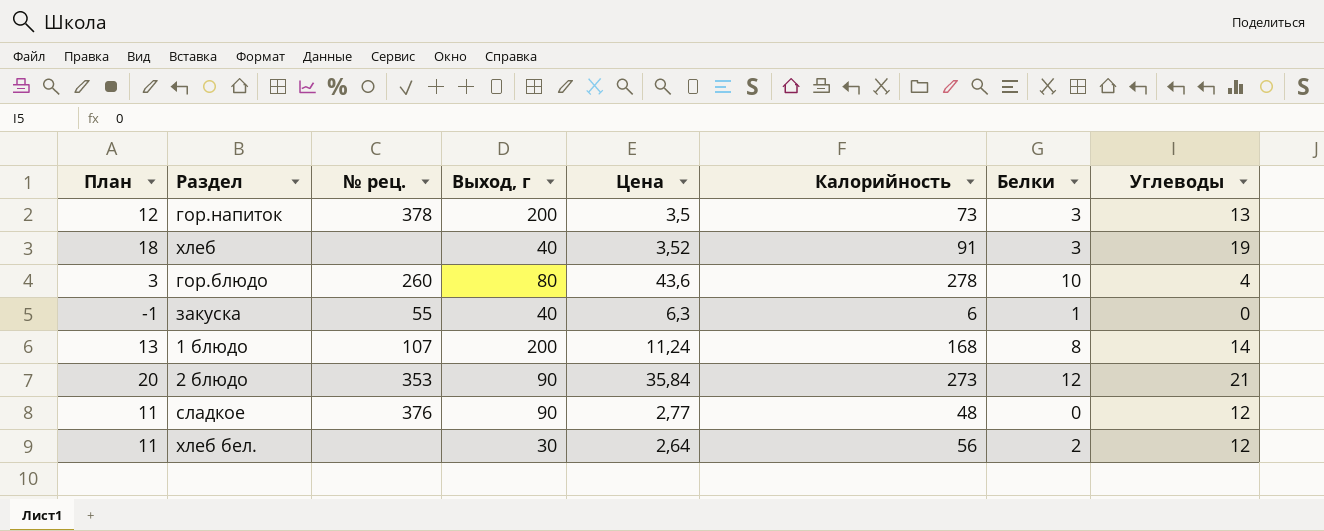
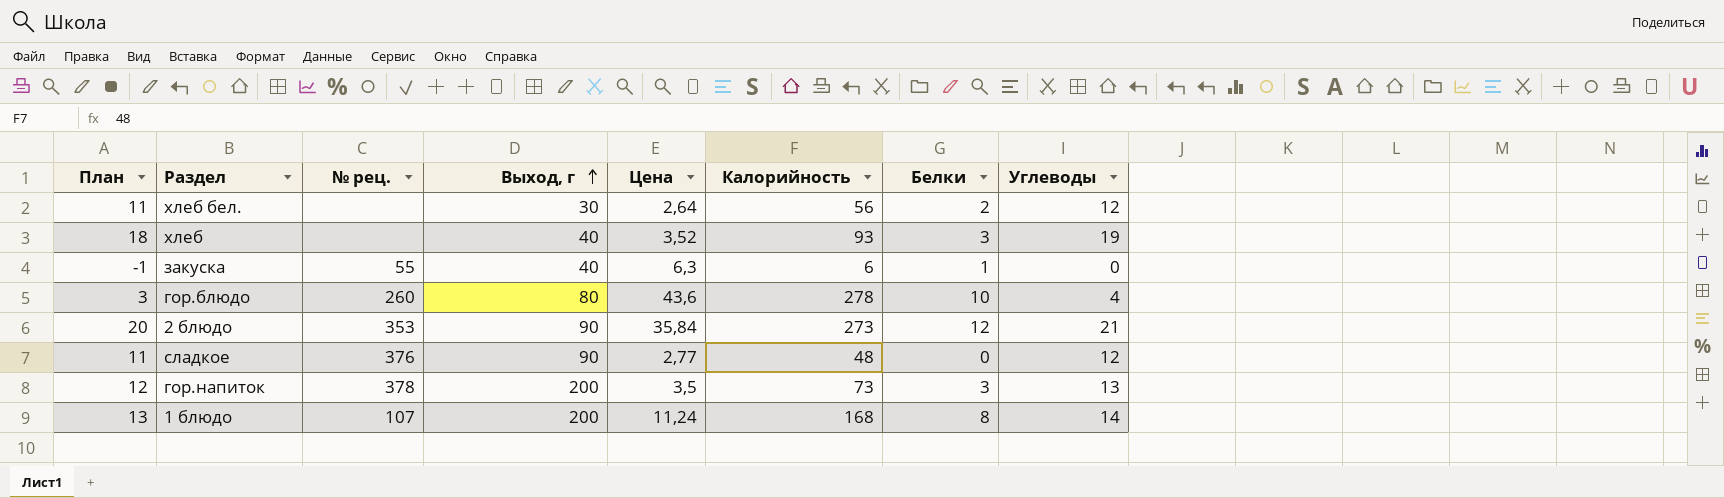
row order: none -> Выход, г ascending
хлеб | Калорийность: 91 -> 93

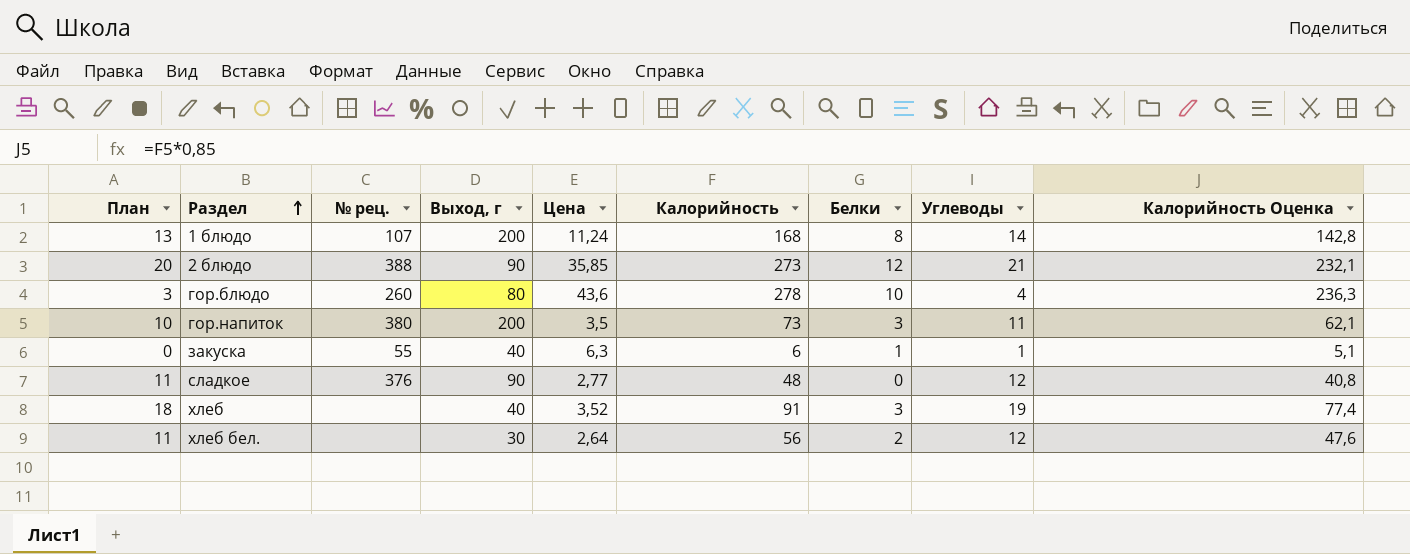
row order: Выход, г ascending -> Раздел ascending
column Калорийность Оценка | formula: none -> [Калорийность] * 0,85
2 блюдо | № рец.: 353 -> 388
2 блюдо | Цена: 35,84 -> 35,85
гор.напиток | План: 12 -> 10
гор.напиток | № рец.: 378 -> 380
гор.напиток | Углеводы: 13 -> 11
закуска | План: -1 -> 0
закуска | Углеводы: 0 -> 1
хлеб | Калорийность: 93 -> 91

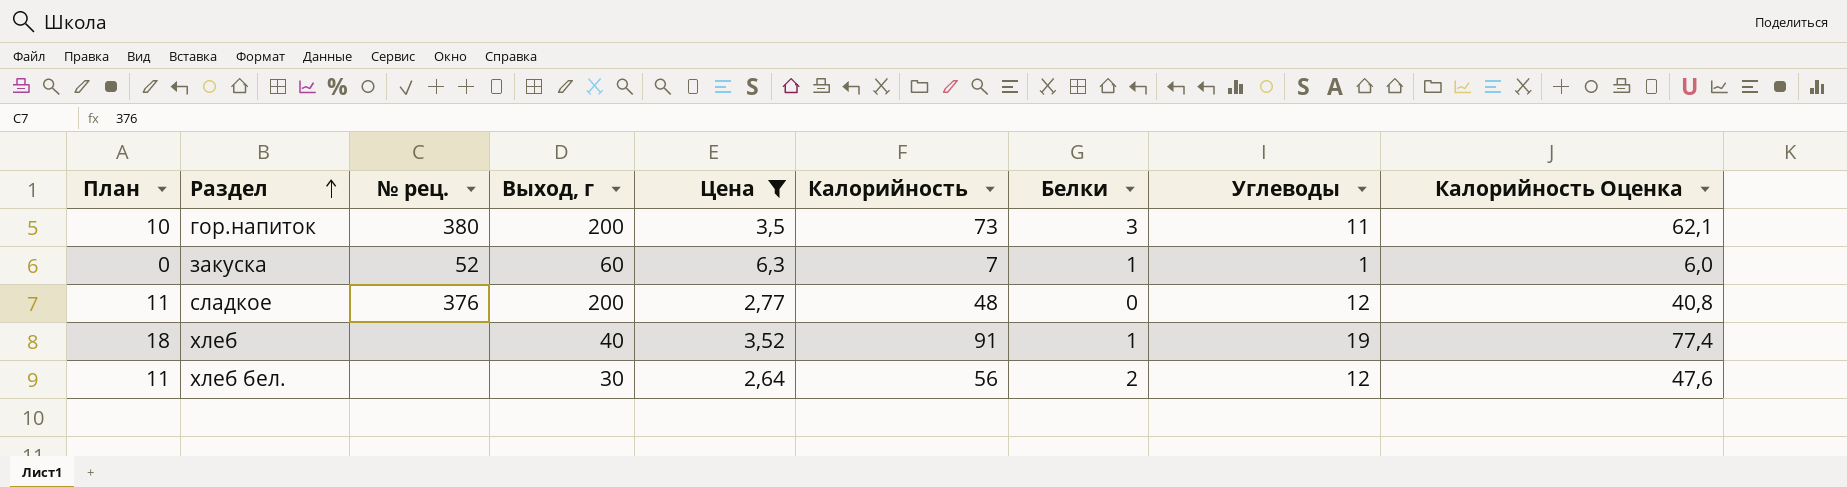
filter: none -> Цена <= 6,3
закуска | № рец.: 55 -> 52
закуска | Выход, г: 40 -> 60
закуска | Калорийность: 6 -> 7
закуска | Калорийность Оценка: 5,1 -> 6,0
сладкое | Выход, г: 90 -> 200
хлеб | Белки: 3 -> 1

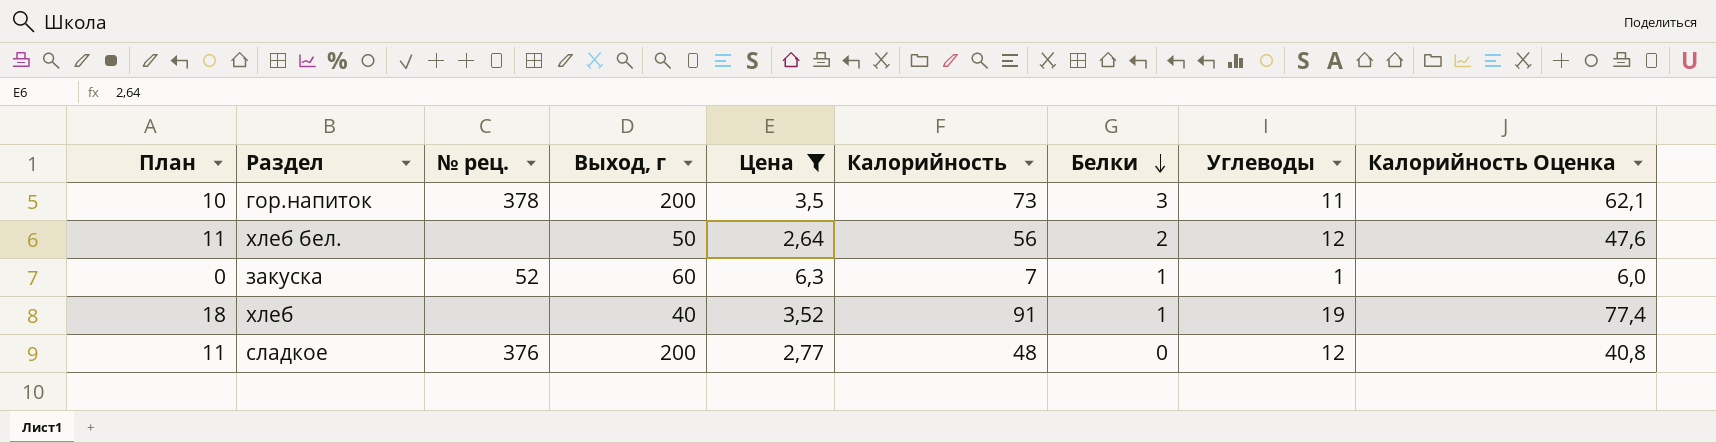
row order: Раздел ascending -> Белки descending
гор.напиток | № рец.: 380 -> 378
хлеб бел. | Выход, г: 30 -> 50

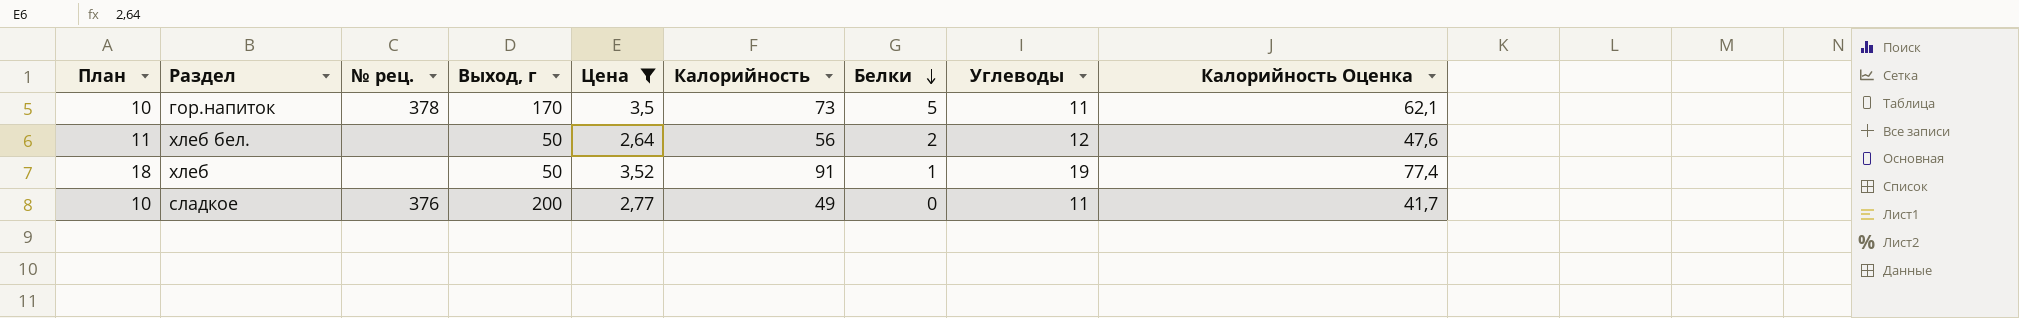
row закуска: 0 | 52 | 60 | 6,3 | 7 | 1 | 1 | 6,0 -> none
гор.напиток | Выход, г: 200 -> 170
гор.напиток | Белки: 3 -> 5
хлеб | Выход, г: 40 -> 50
сладкое | План: 11 -> 10
сладкое | Калорийность: 48 -> 49
сладкое | Углеводы: 12 -> 11
сладкое | Калорийность Оценка: 40,8 -> 41,7

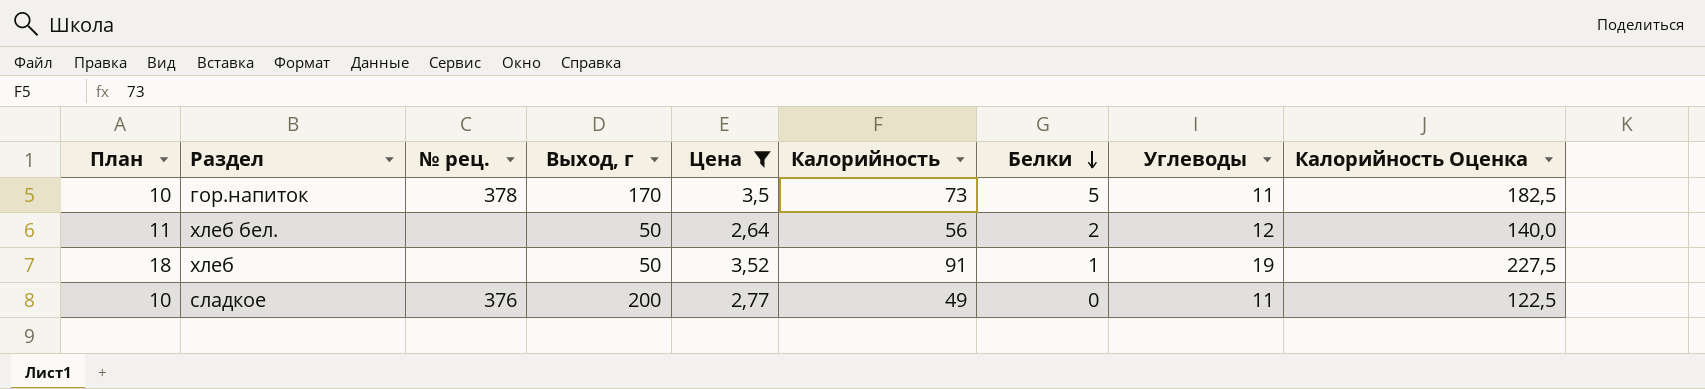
column Калорийность Оценка | formula: [Калорийность] * 0,85 -> [Калорийность] * 2,5

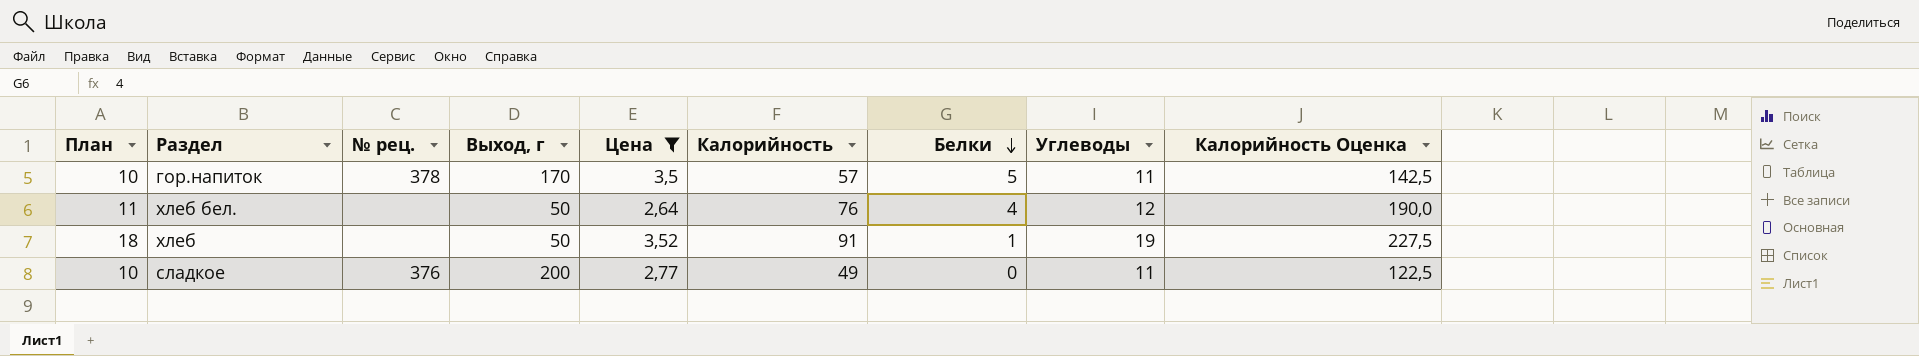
гор.напиток | Калорийность: 73 -> 57
гор.напиток | Калорийность Оценка: 182,5 -> 142,5
хлеб бел. | Калорийность: 56 -> 76
хлеб бел. | Белки: 2 -> 4
хлеб бел. | Калорийность Оценка: 140,0 -> 190,0

